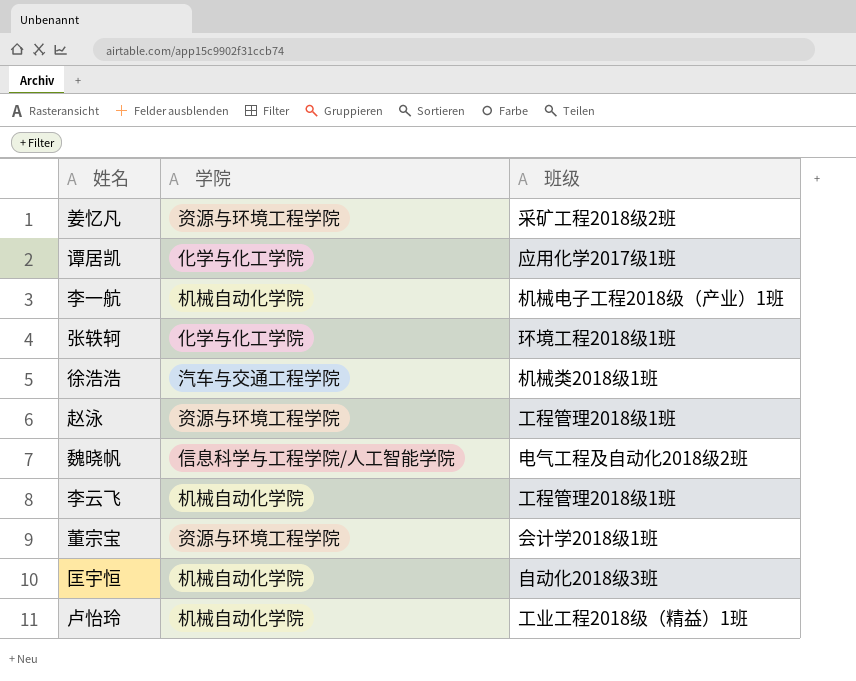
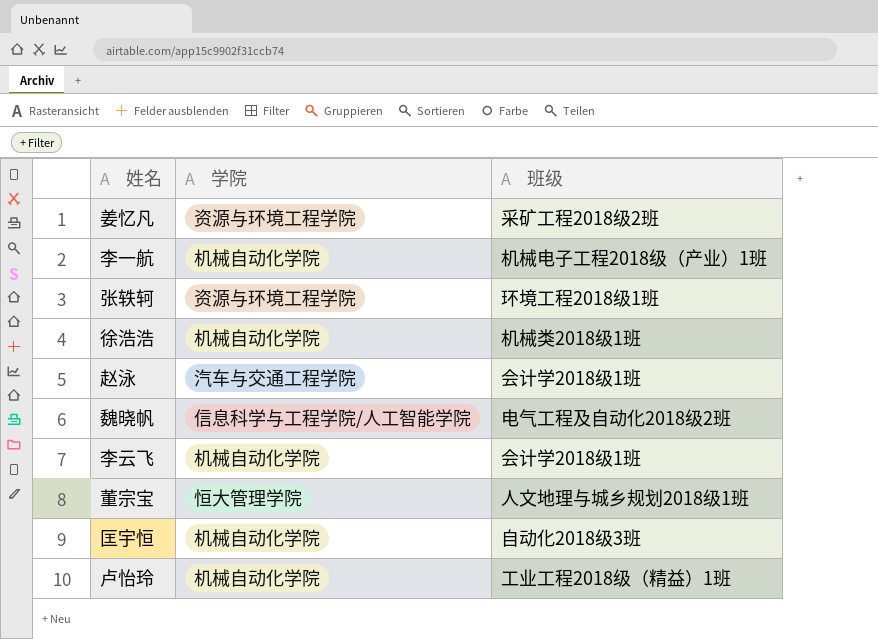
row 谭居凯: 化学与化工学院 | 应用化学2017级1班 -> none
张轶轲 | 学院: 化学与化工学院 -> 资源与环境工程学院
徐浩浩 | 学院: 汽车与交通工程学院 -> 机械自动化学院
赵泳 | 学院: 资源与环境工程学院 -> 汽车与交通工程学院
赵泳 | 班级: 工程管理2018级1班 -> 会计学2018级1班
李云飞 | 班级: 工程管理2018级1班 -> 会计学2018级1班
董宗宝 | 学院: 资源与环境工程学院 -> 恒大管理学院
董宗宝 | 班级: 会计学2018级1班 -> 人文地理与城乡规划2018级1班

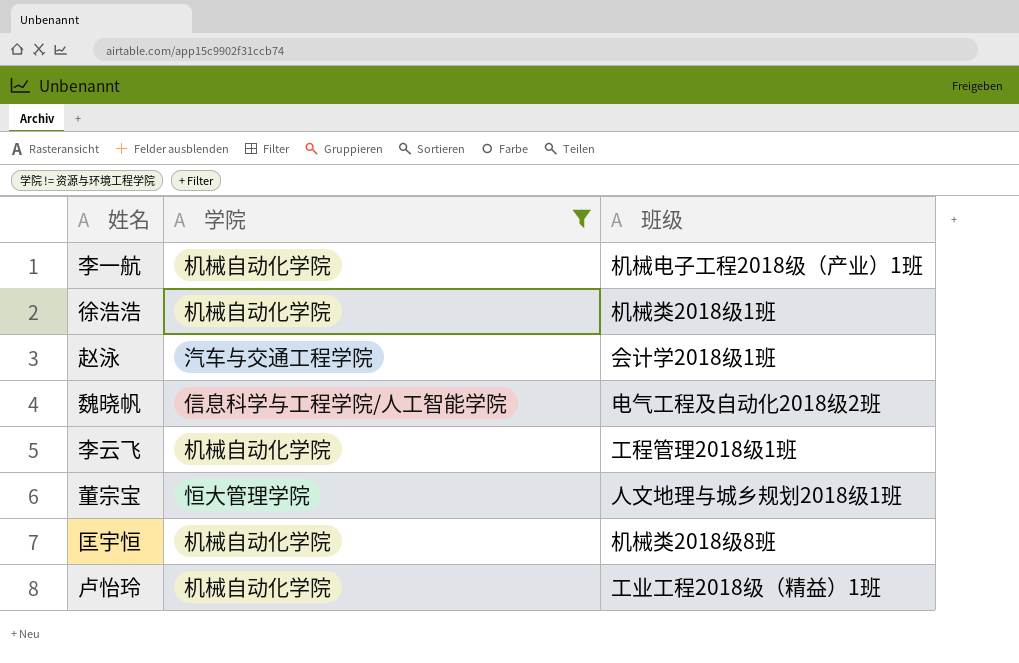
filter: none -> 学院 != 资源与环境工程学院
李云飞 | 班级: 会计学2018级1班 -> 工程管理2018级1班
匡宇恒 | 班级: 自动化2018级3班 -> 机械类2018级8班

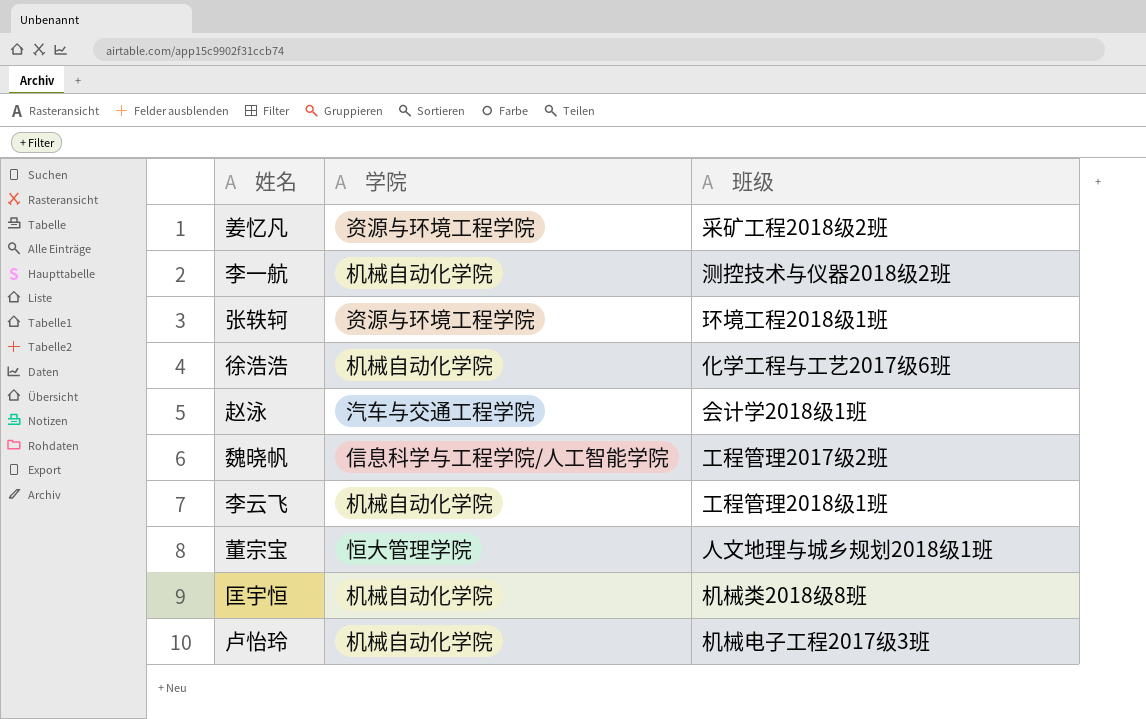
filter: 学院 != 资源与环境工程学院 -> none
李一航 | 班级: 机械电子工程2018级（产业）1班 -> 测控技术与仪器2018级2班
徐浩浩 | 班级: 机械类2018级1班 -> 化学工程与工艺2017级6班
魏晓帆 | 班级: 电气工程及自动化2018级2班 -> 工程管理2017级2班
卢怡玲 | 班级: 工业工程2018级（精益）1班 -> 机械电子工程2017级3班

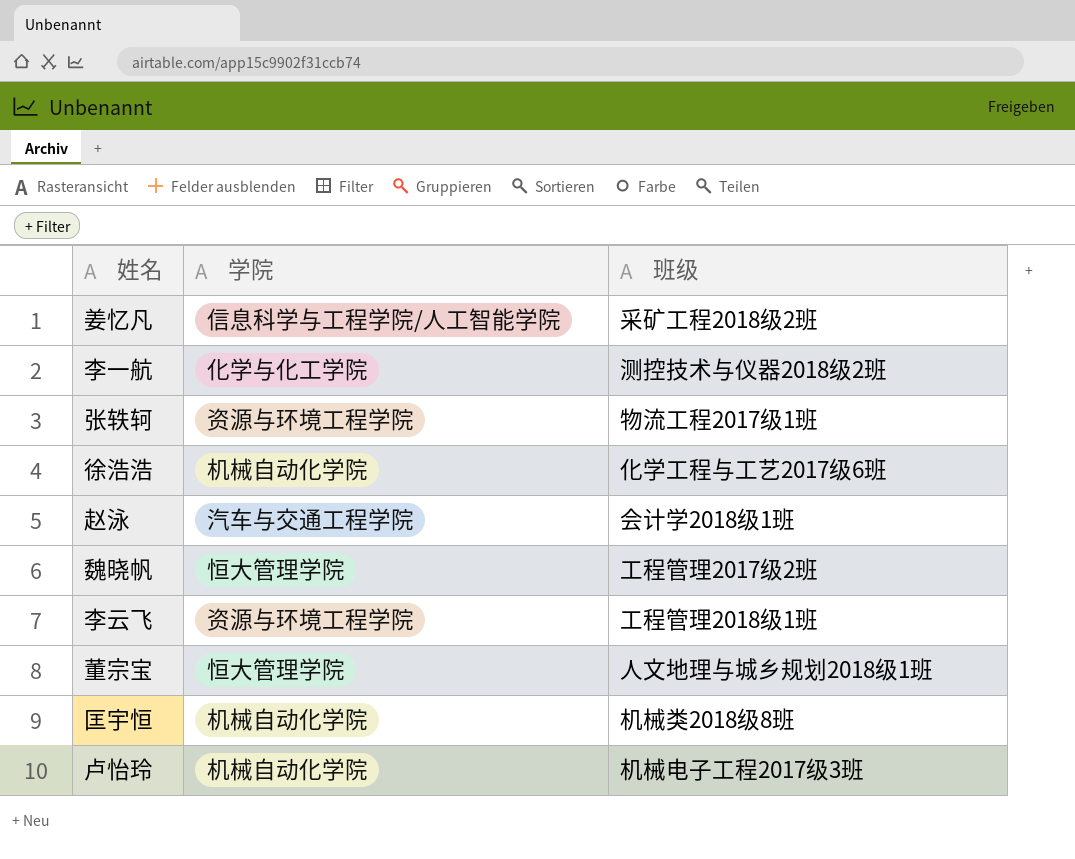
姜忆凡 | 学院: 资源与环境工程学院 -> 信息科学与工程学院/人工智能学院
李一航 | 学院: 机械自动化学院 -> 化学与化工学院
张轶轲 | 班级: 环境工程2018级1班 -> 物流工程2017级1班
魏晓帆 | 学院: 信息科学与工程学院/人工智能学院 -> 恒大管理学院
李云飞 | 学院: 机械自动化学院 -> 资源与环境工程学院

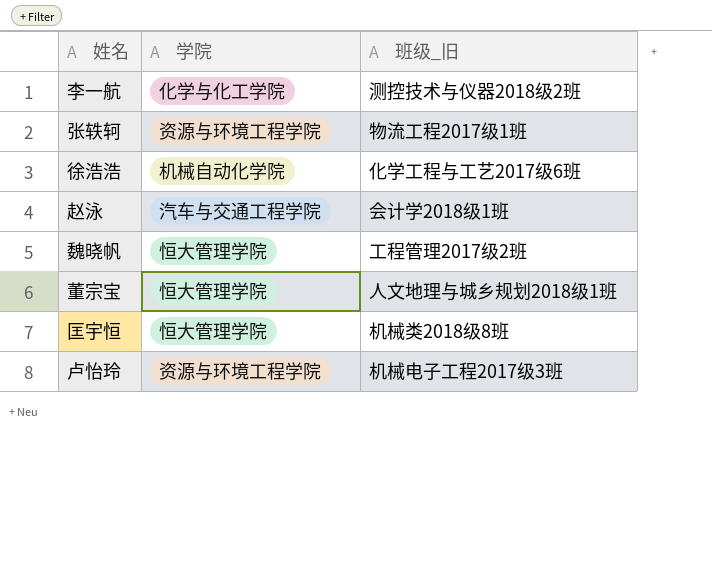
column name: 班级 -> 班级_旧
row 姜忆凡: 信息科学与工程学院/人工智能学院 | 采矿工程2018级2班 -> none
row 李云飞: 资源与环境工程学院 | 工程管理2018级1班 -> none
匡宇恒 | 学院: 机械自动化学院 -> 恒大管理学院
卢怡玲 | 学院: 机械自动化学院 -> 资源与环境工程学院

